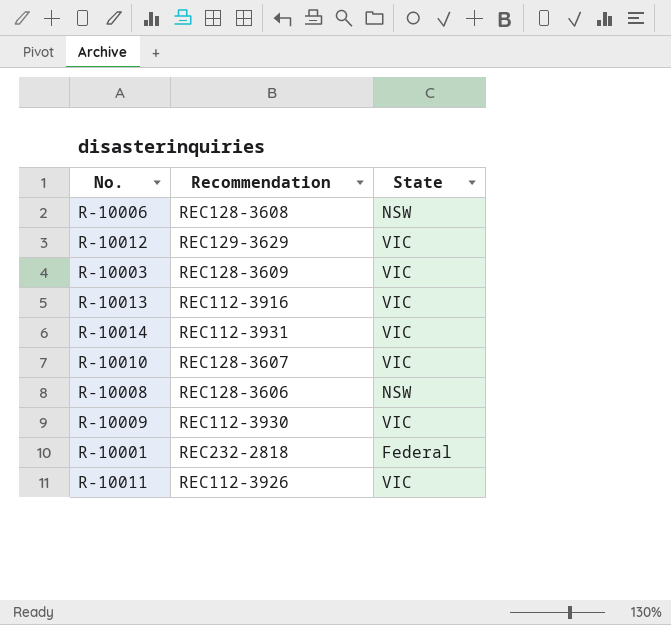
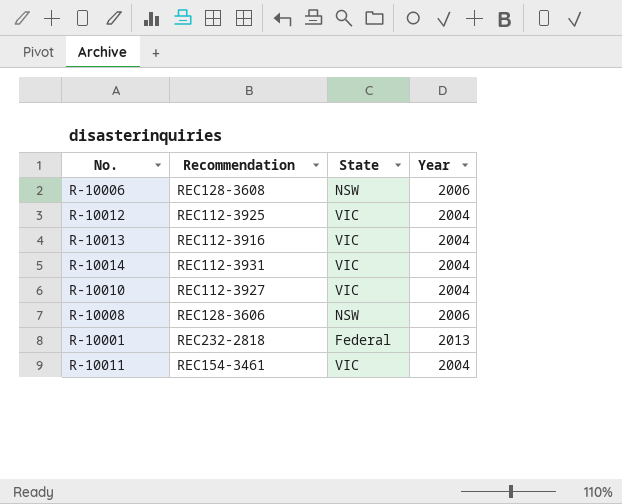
column Year | position: none -> 4
row R-10003: REC128-3609 | VIC -> none
row R-10009: REC112-3930 | VIC -> none
R-10012 | Recommendation: REC129-3629 -> REC112-3925
R-10010 | Recommendation: REC128-3607 -> REC112-3927
R-10011 | Recommendation: REC112-3926 -> REC154-3461

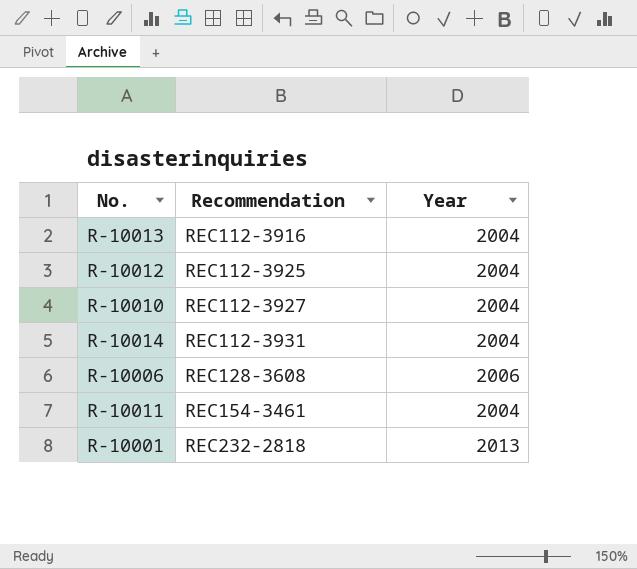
row order: none -> Recommendation ascending
column State | position: 3 -> none
row R-10008: REC128-3606 | NSW | 2006 -> none

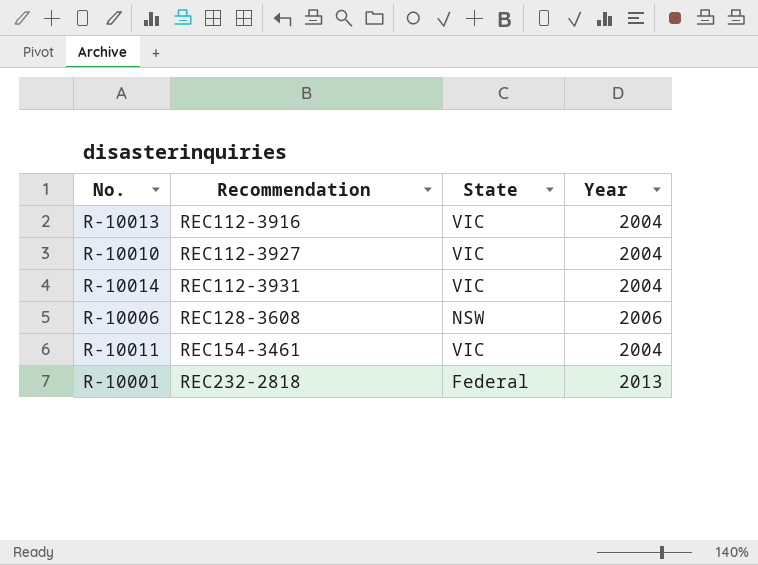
column State | position: none -> 3
row R-10012: REC112-3925 | 2004 -> none

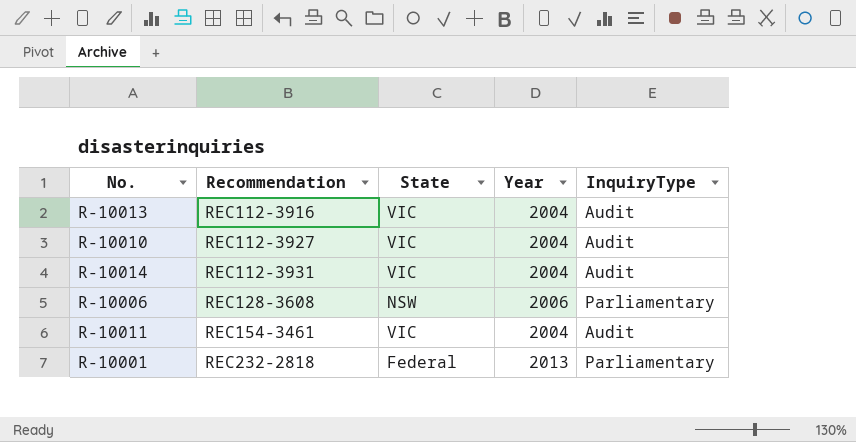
column InquiryType | position: none -> 5

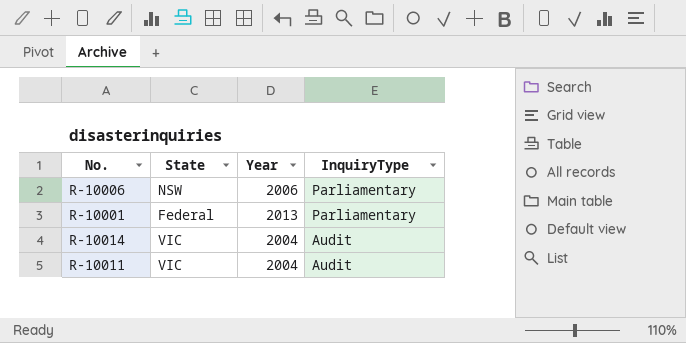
row order: Recommendation ascending -> InquiryType descending
column Recommendation | position: 2 -> none
row R-10013: REC112-3916 | VIC | 2004 | Audit -> none
row R-10010: REC112-3927 | VIC | 2004 | Audit -> none

